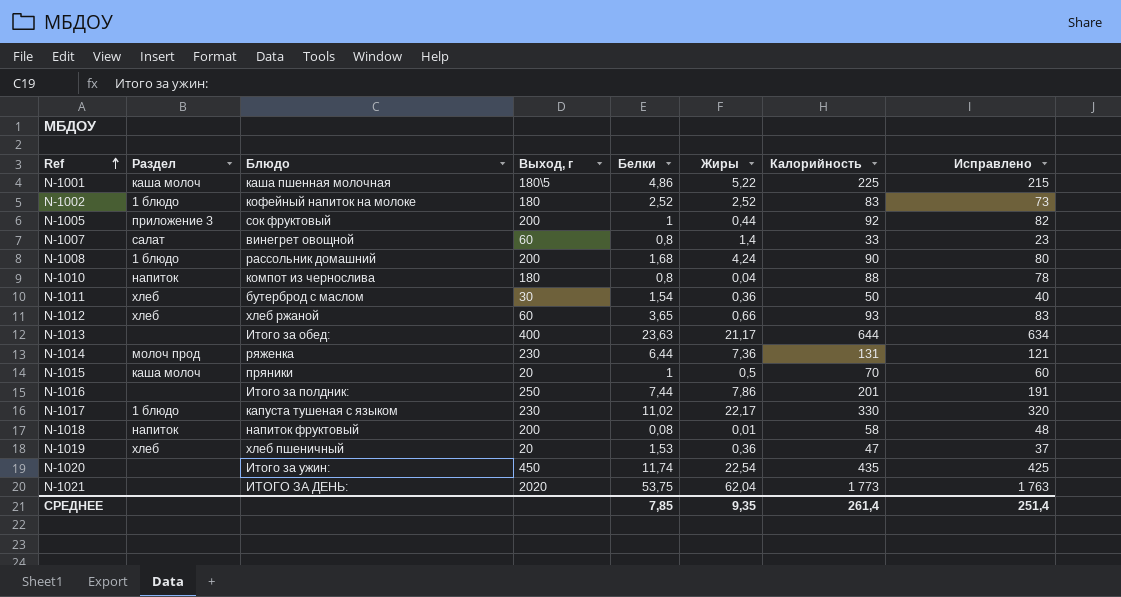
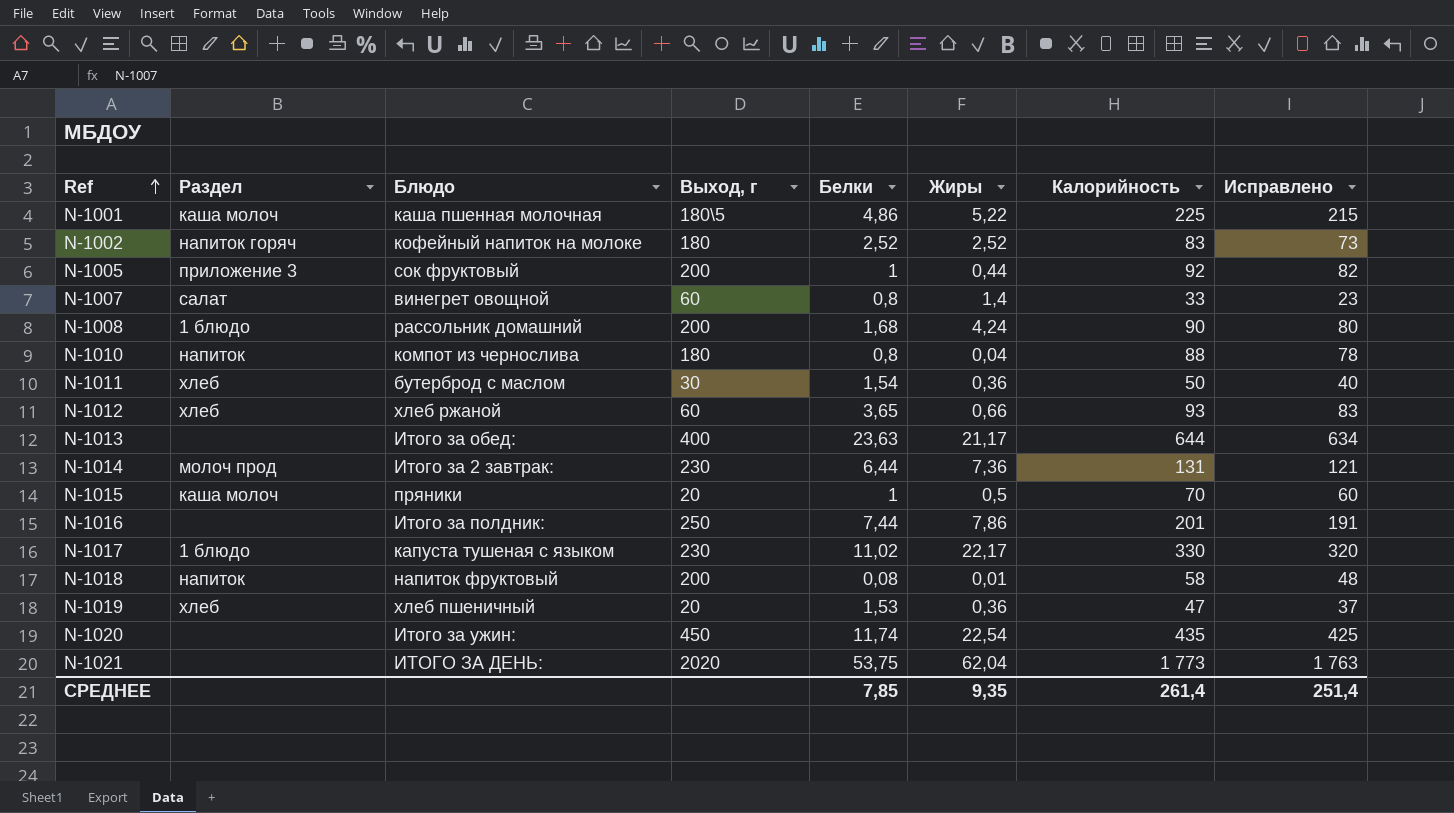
N-1002 | Раздел: 1 блюдо -> напиток горяч
N-1014 | Блюдо: ряженка -> Итого за 2 завтрак:

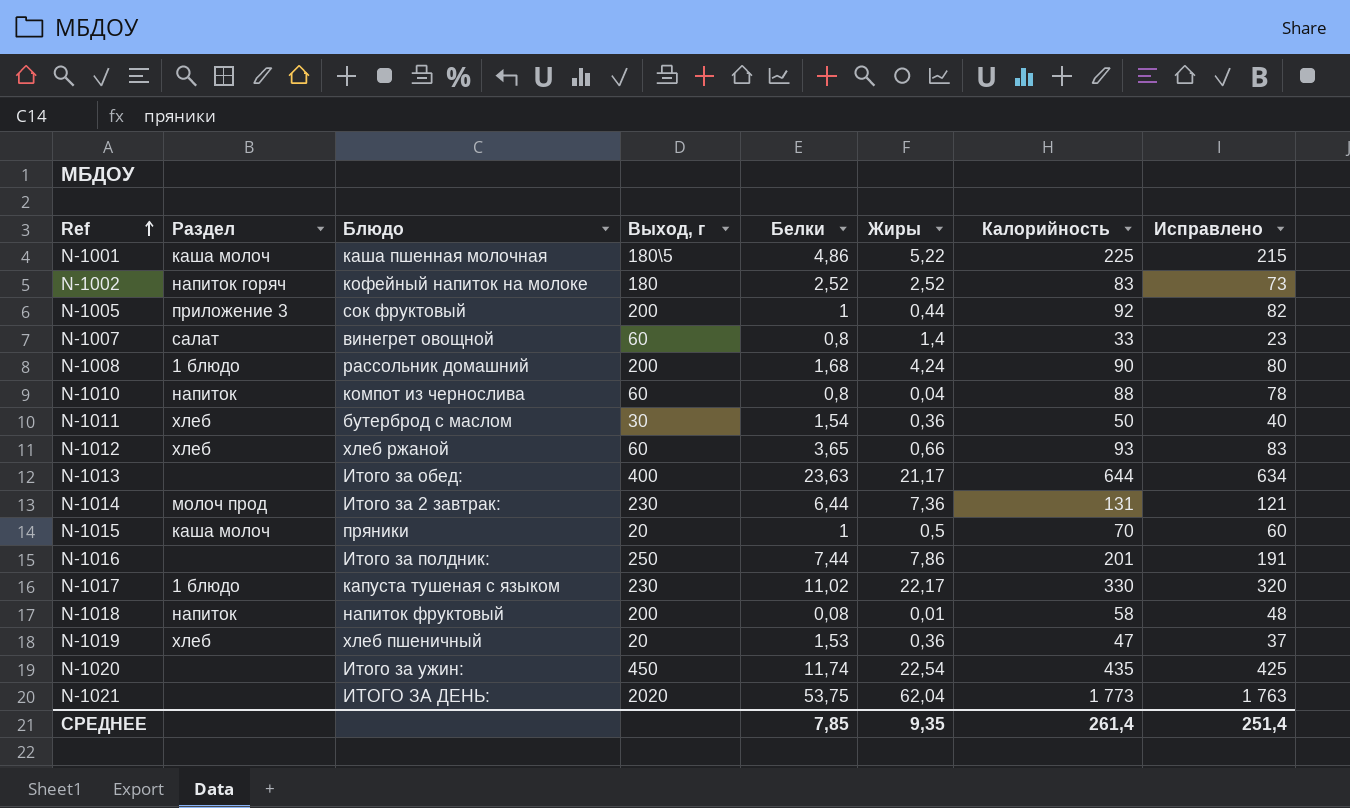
N-1010 | Выход, г: 180 -> 60

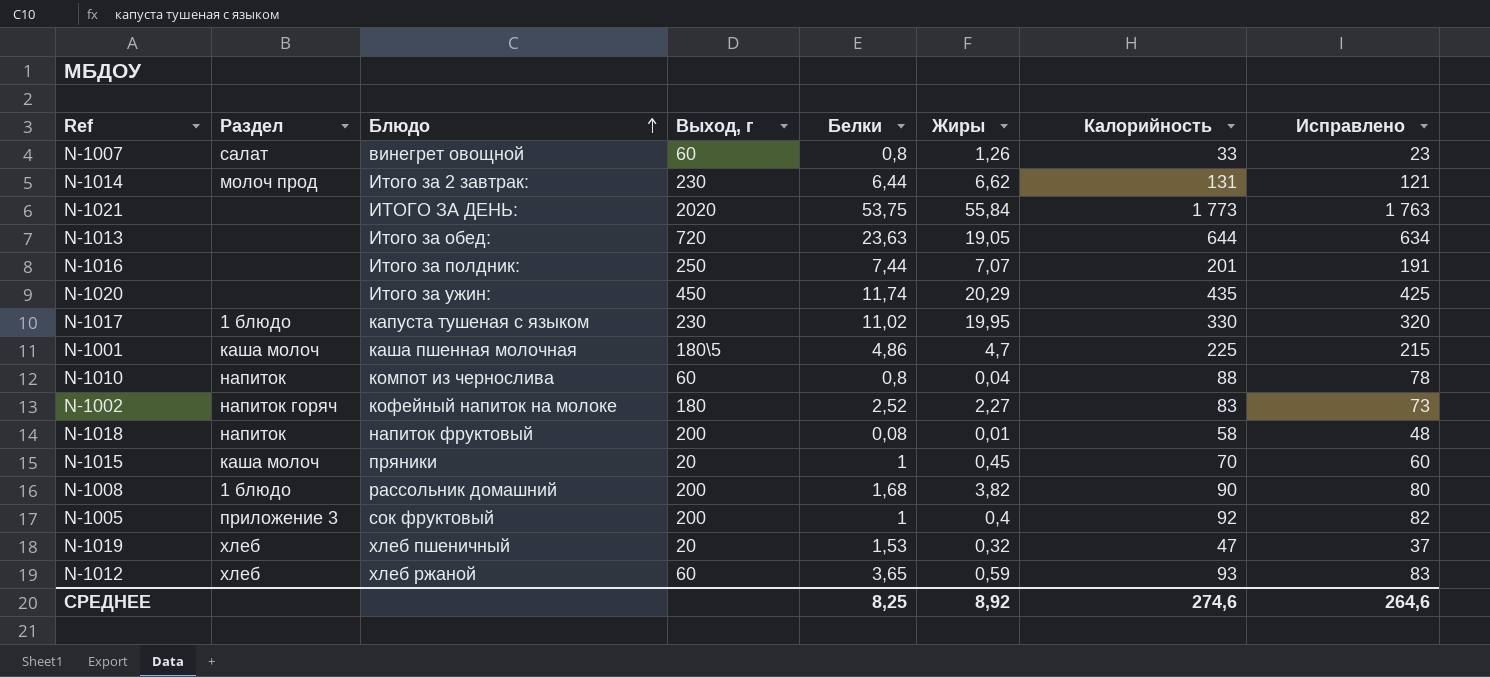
row order: Ref ascending -> Блюдо ascending
row N-1011: хлеб | бутерброд с маслом | 30 | 1,54 | 0,36 | 50 | 40 -> none
N-1007 | Жиры: 1,4 -> 1,26
N-1014 | Жиры: 7,36 -> 6,62
N-1021 | Жиры: 62,04 -> 55,84
N-1013 | Выход, г: 400 -> 720
N-1013 | Жиры: 21,17 -> 19,05
N-1016 | Жиры: 7,86 -> 7,07
N-1020 | Жиры: 22,54 -> 20,29
N-1017 | Жиры: 22,17 -> 19,95
N-1001 | Жиры: 5,22 -> 4,7
N-1002 | Жиры: 2,52 -> 2,27
N-1015 | Жиры: 0,5 -> 0,45
N-1008 | Жиры: 4,24 -> 3,82
N-1005 | Жиры: 0,44 -> 0,4
N-1019 | Жиры: 0,36 -> 0,32
N-1012 | Жиры: 0,66 -> 0,59
СРЕДНЕЕ | Белки: 7,85 -> 8,25
СРЕДНЕЕ | Жиры: 9,35 -> 8,92
СРЕДНЕЕ | Калорийность: 261,4 -> 274,6
СРЕДНЕЕ | Исправлено: 251,4 -> 264,6

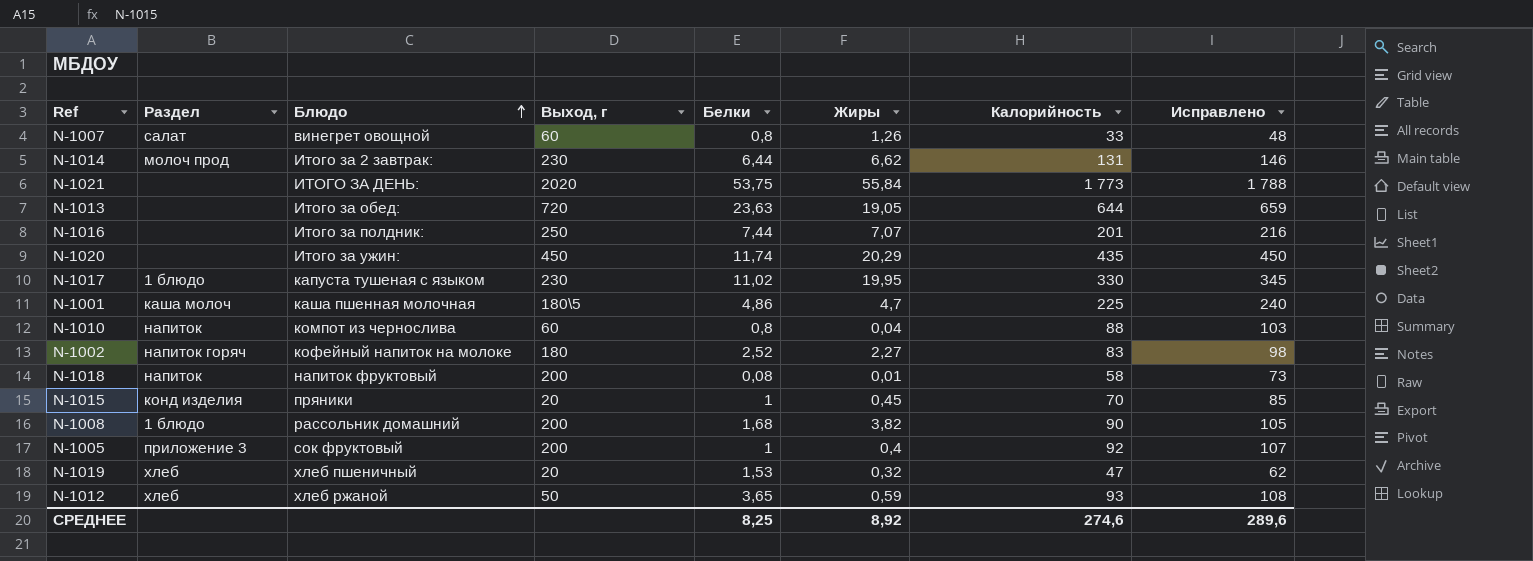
column Исправлено | formula: [Калорийность] - 10 -> [Калорийность] + 15
N-1015 | Раздел: каша молоч -> конд изделия
N-1012 | Выход, г: 60 -> 50
СРЕДНЕЕ | Исправлено: 264,6 -> 289,6

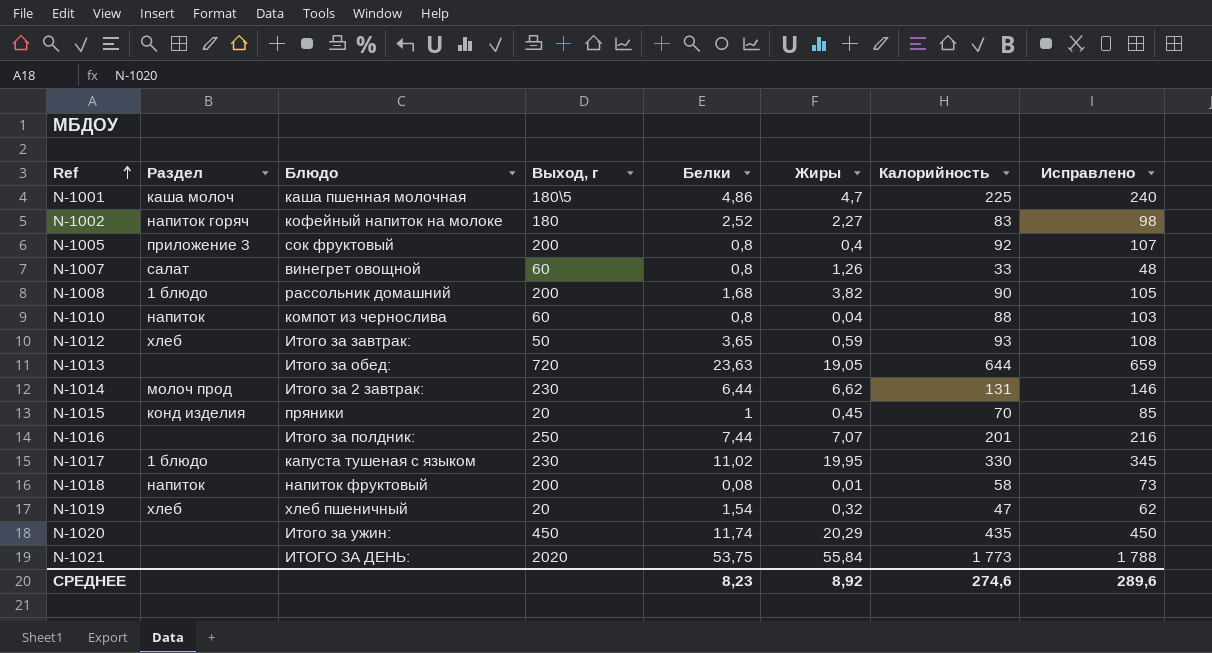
row order: Блюдо ascending -> Ref ascending
N-1005 | Белки: 1 -> 0,8
N-1012 | Блюдо: хлеб ржаной -> Итого за завтрак:
N-1019 | Белки: 1,53 -> 1,54
СРЕДНЕЕ | Белки: 8,25 -> 8,23

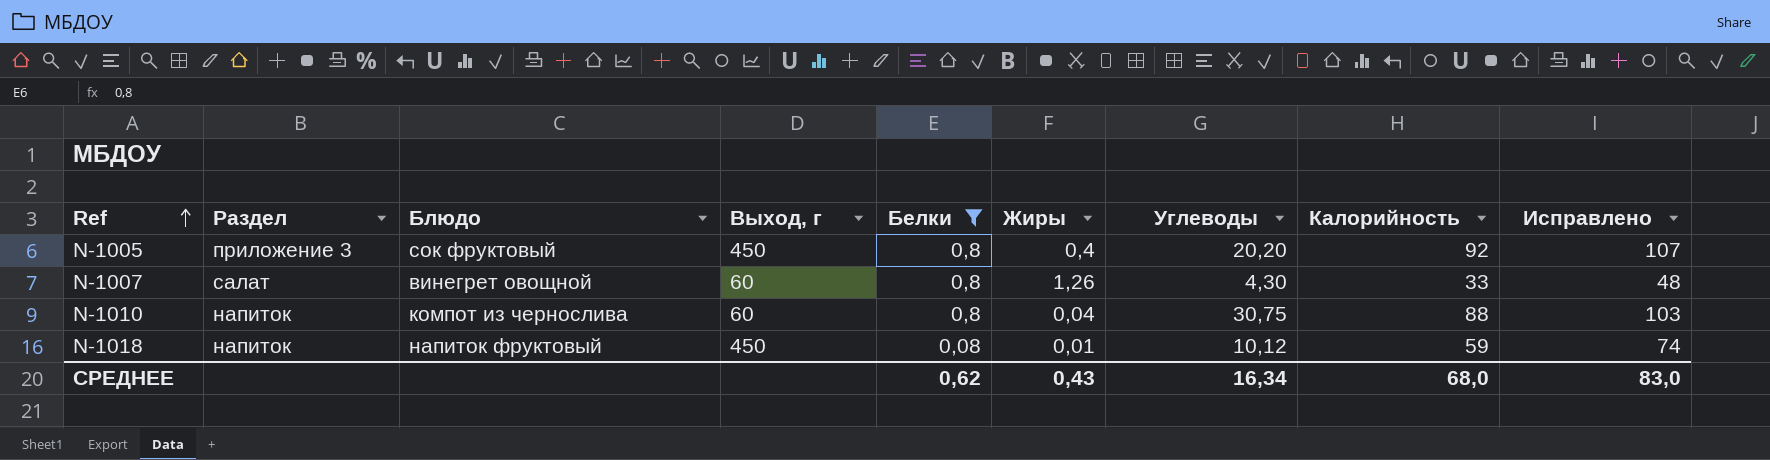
filter: none -> Белки <= 0,8
column Углеводы | position: none -> 7
N-1005 | Выход, г: 200 -> 450
N-1018 | Выход, г: 200 -> 450
N-1018 | Калорийность: 58 -> 59
N-1018 | Исправлено: 73 -> 74
СРЕДНЕЕ | Белки: 8,23 -> 0,62
СРЕДНЕЕ | Жиры: 8,92 -> 0,43
СРЕДНЕЕ | Калорийность: 274,6 -> 68,0
СРЕДНЕЕ | Исправлено: 289,6 -> 83,0

